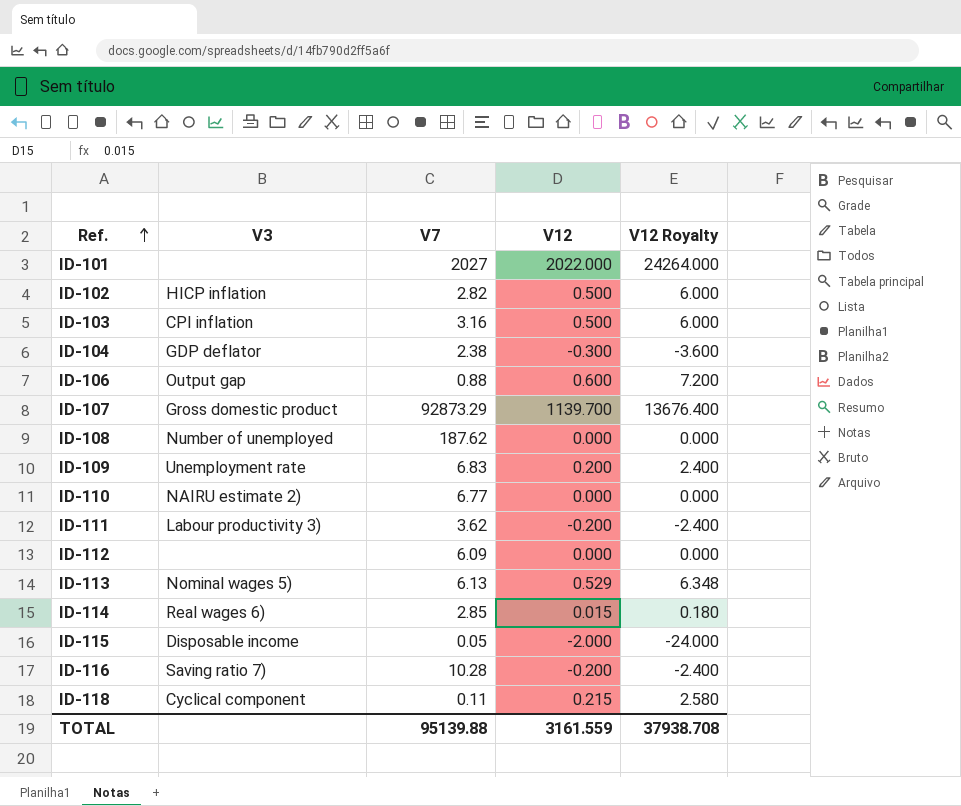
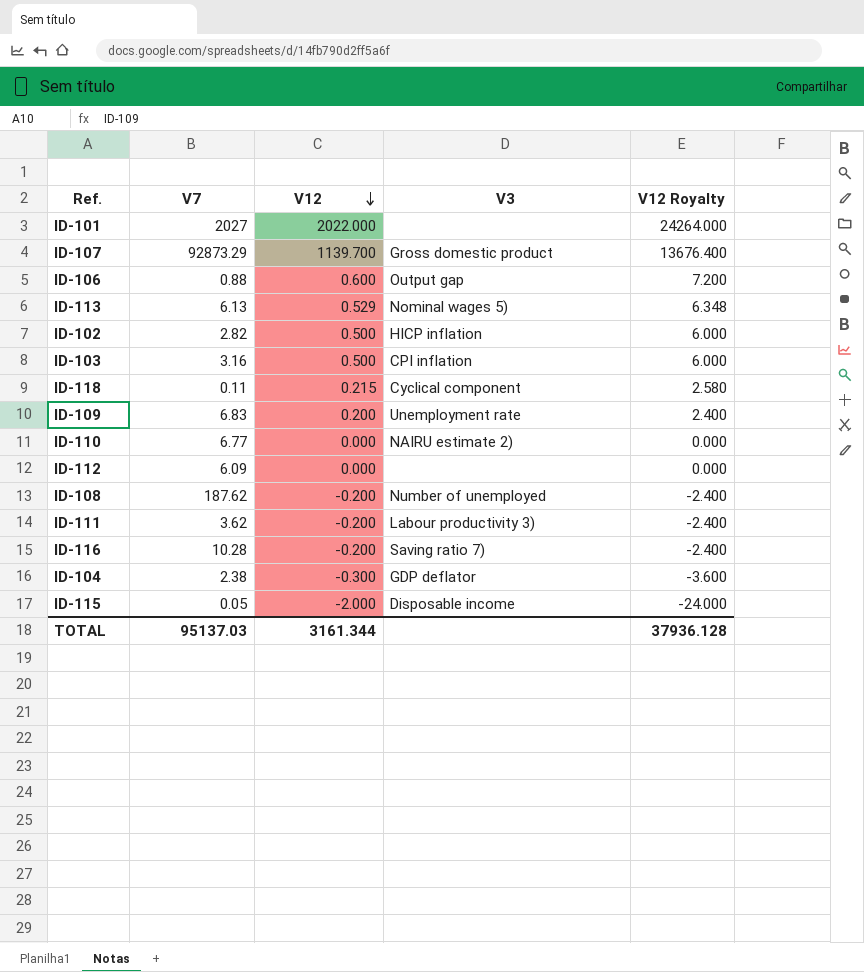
row order: Ref. ascending -> V12 descending
column V3 | position: 2 -> 4
row ID-114: Real wages 6) | 2.85 | 0.015 | 0.180 -> none
ID-108 | V12: 0.000 -> -0.200
ID-108 | V12 Royalty: 0.000 -> -2.400
TOTAL | V7: 95139.88 -> 95137.03
TOTAL | V12: 3161.559 -> 3161.344
TOTAL | V12 Royalty: 37938.708 -> 37936.128

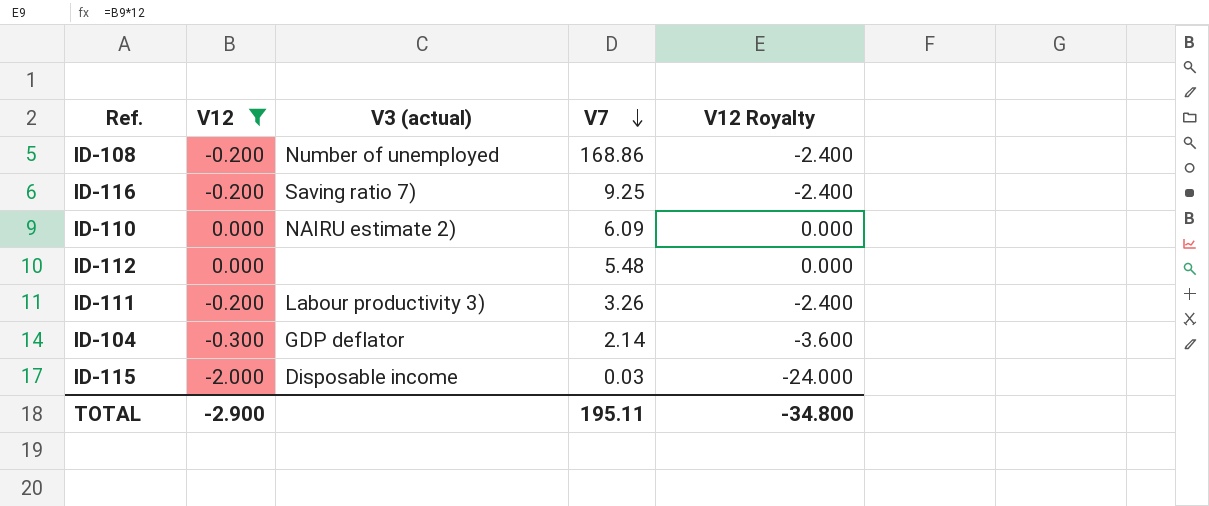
filter: none -> V12 <= 0.000
row order: V12 descending -> V7 descending
column name: V3 -> V3 (actual)
column V7 | position: 2 -> 4
ID-108 | V7: 187.62 -> 168.86
ID-116 | V7: 10.28 -> 9.25
ID-110 | V7: 6.77 -> 6.09
ID-112 | V7: 6.09 -> 5.48
ID-111 | V7: 3.62 -> 3.26
ID-104 | V7: 2.38 -> 2.14
ID-115 | V7: 0.05 -> 0.03
TOTAL | V12: 3161.344 -> -2.900
TOTAL | V7: 95137.03 -> 195.11
TOTAL | V12 Royalty: 37936.128 -> -34.800

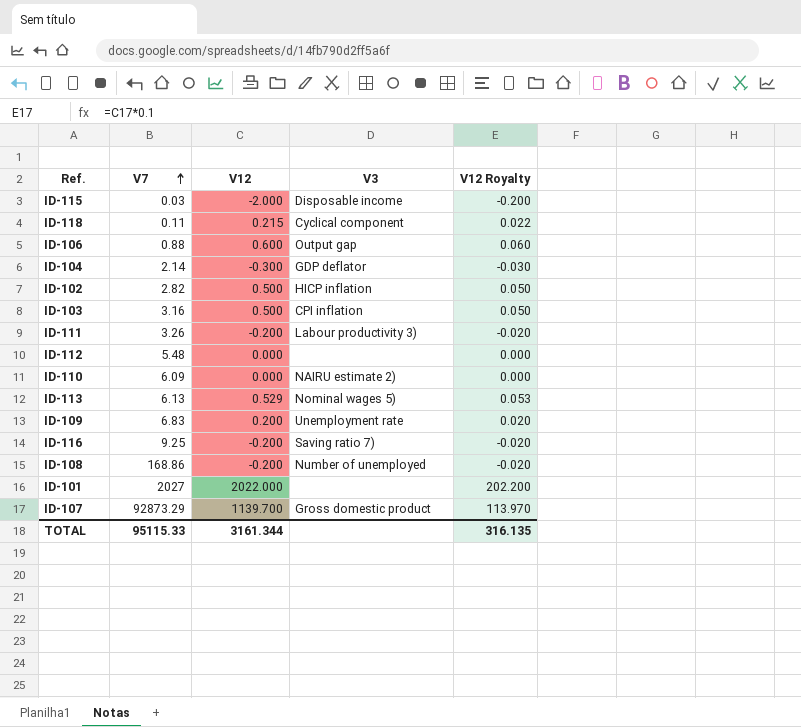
filter: V12 <= 0.000 -> none
row order: V7 descending -> V7 ascending
column V7 | position: 4 -> 2
column name: V3 (actual) -> V3
column V12 Royalty | formula: [V12] * 12 -> [V12] * 0.1
TOTAL | V7: 195.11 -> 95115.33
TOTAL | V12: -2.900 -> 3161.344
TOTAL | V12 Royalty: -34.800 -> 316.135

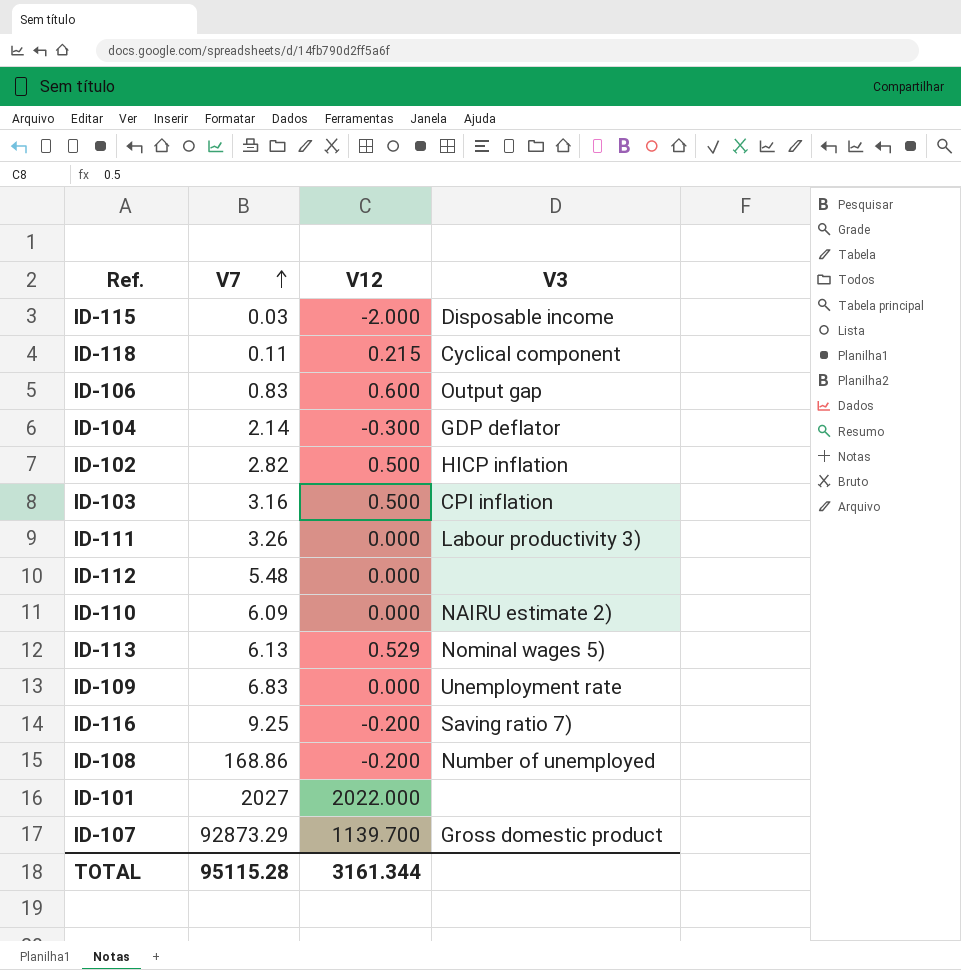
column V12 Royalty | formula: [V12] * 0.1 -> none
ID-106 | V7: 0.88 -> 0.83
ID-111 | V12: -0.200 -> 0.000
ID-109 | V12: 0.200 -> 0.000
TOTAL | V7: 95115.33 -> 95115.28

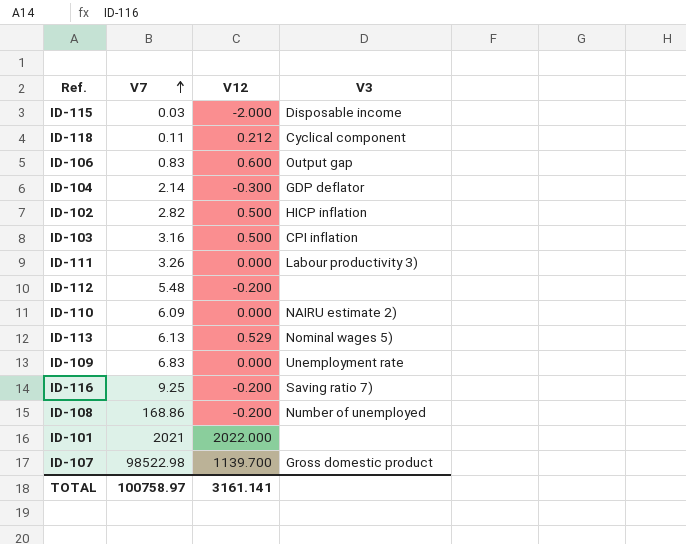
ID-118 | V12: 0.215 -> 0.212
ID-112 | V12: 0.000 -> -0.200
ID-101 | V7: 2027 -> 2021
ID-107 | V7: 92873.29 -> 98522.98
TOTAL | V7: 95115.28 -> 100758.97
TOTAL | V12: 3161.344 -> 3161.141

